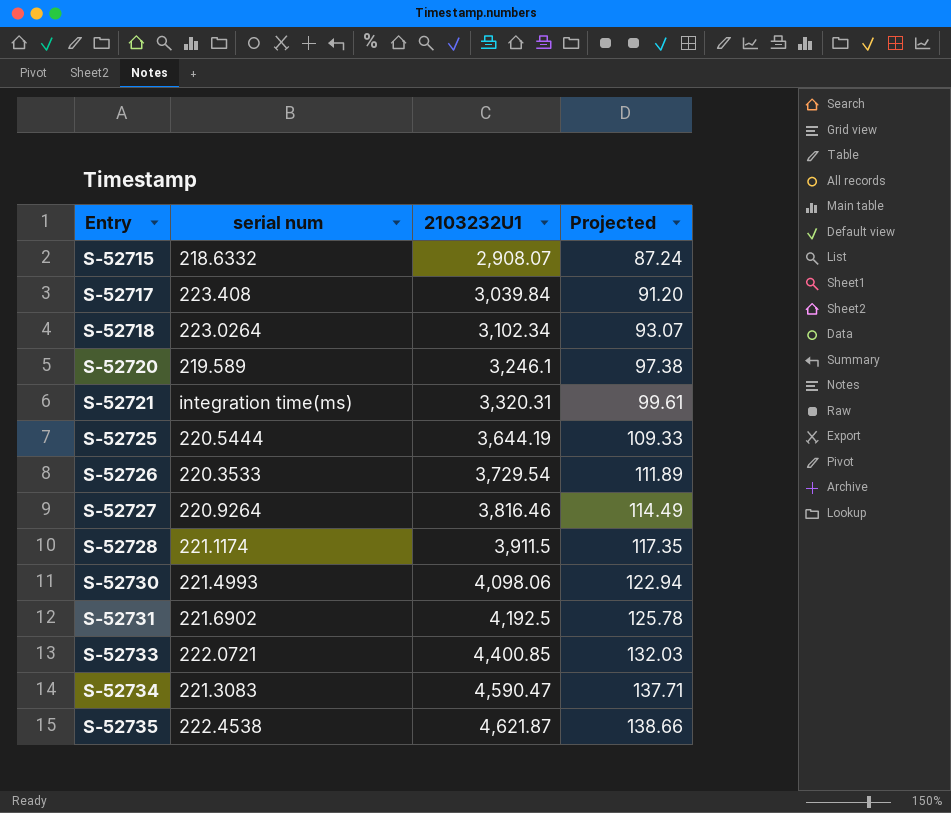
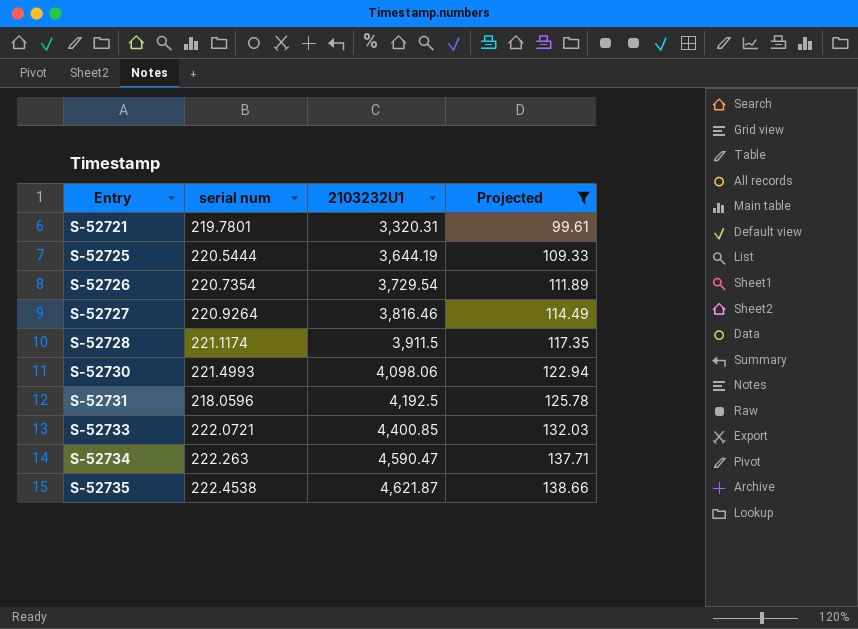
filter: none -> Projected >= 99.61
S-52721 | serial num: integration time(ms) -> 219.7801
S-52726 | serial num: 220.3533 -> 220.7354
S-52731 | serial num: 221.6902 -> 218.0596
S-52734 | serial num: 221.3083 -> 222.263

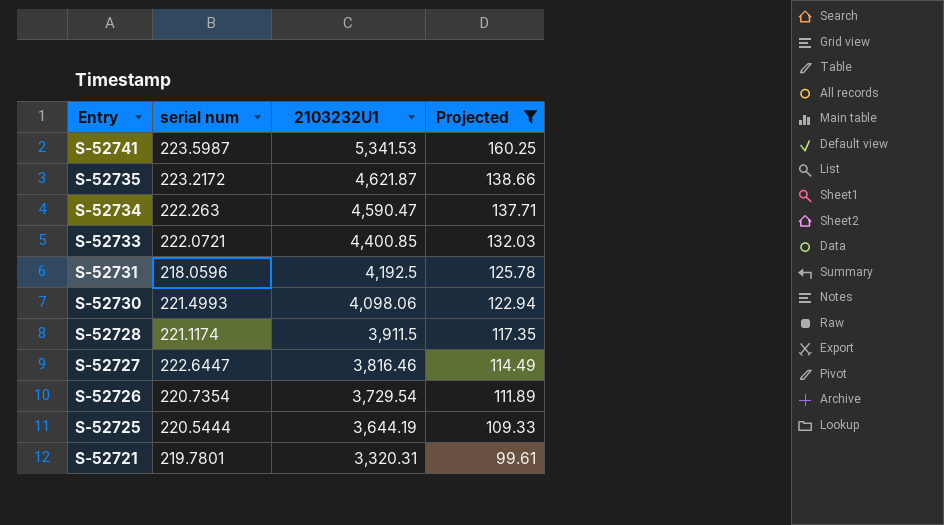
row order: Entry ascending -> Entry descending
row S-52741: none -> 223.5987 | 5,341.53 | 160.25
S-52735 | serial num: 222.4538 -> 223.2172
S-52727 | serial num: 220.9264 -> 222.6447

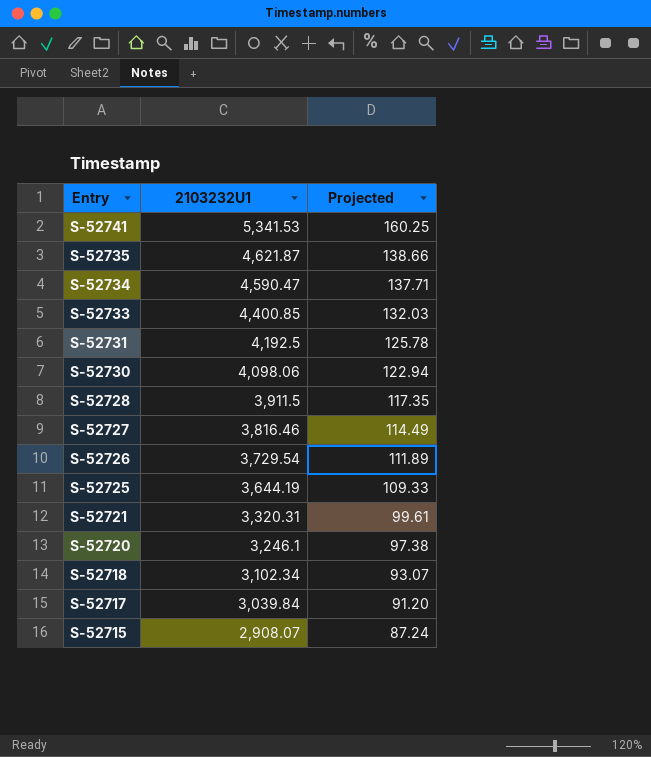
filter: Projected >= 99.61 -> none
column serial num | position: 2 -> none

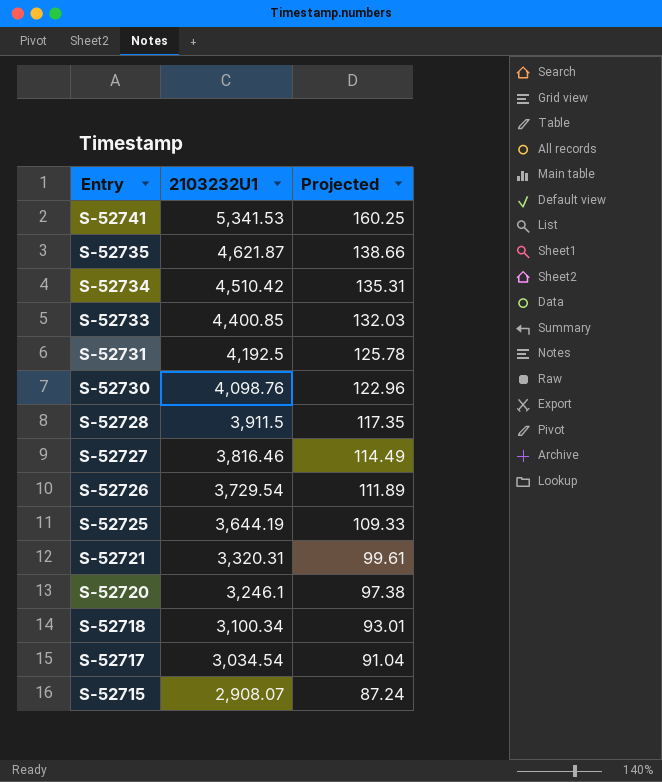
S-52734 | 2103232U1: 4,590.47 -> 4,510.42
S-52734 | Projected: 137.71 -> 135.31
S-52730 | 2103232U1: 4,098.06 -> 4,098.76
S-52730 | Projected: 122.94 -> 122.96
S-52718 | 2103232U1: 3,102.34 -> 3,100.34
S-52718 | Projected: 93.07 -> 93.01
S-52717 | 2103232U1: 3,039.84 -> 3,034.54
S-52717 | Projected: 91.20 -> 91.04

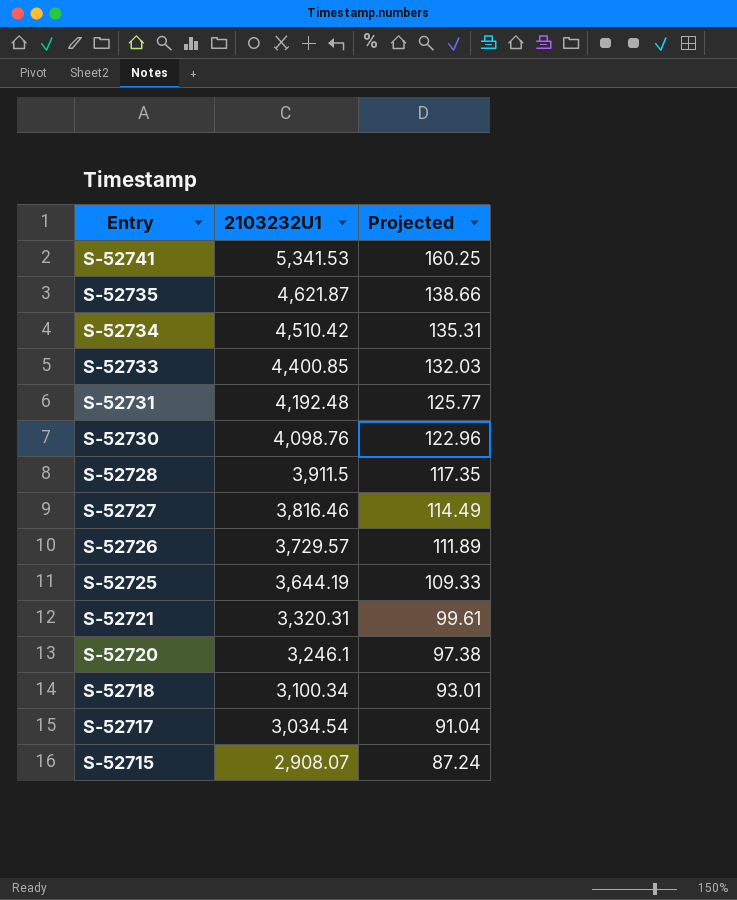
S-52731 | 2103232U1: 4,192.5 -> 4,192.48
S-52731 | Projected: 125.78 -> 125.77
S-52726 | 2103232U1: 3,729.54 -> 3,729.57

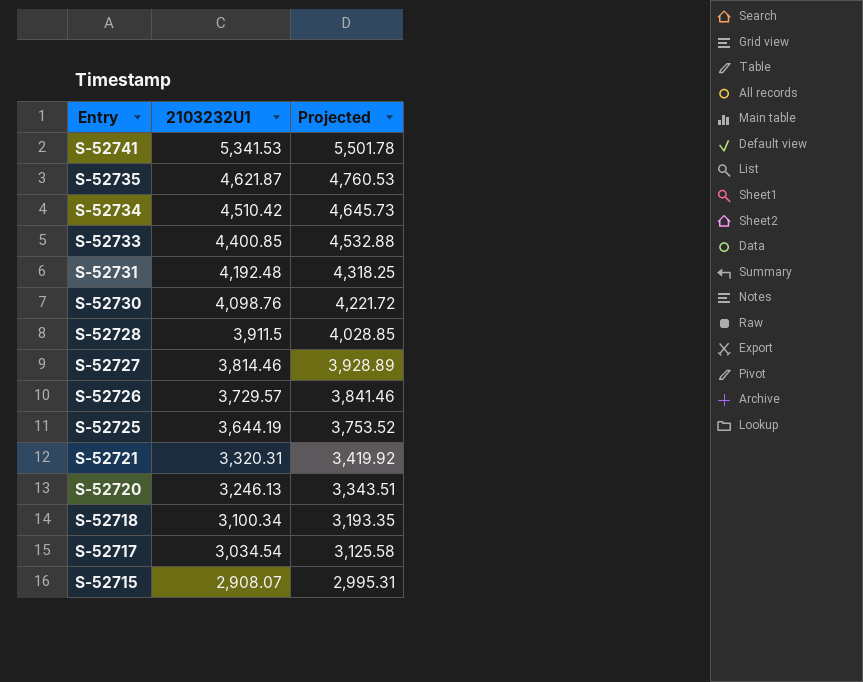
column Projected | formula: [2103232U1] * 0.03 -> [2103232U1] * 1.03
S-52727 | 2103232U1: 3,816.46 -> 3,814.46
S-52720 | 2103232U1: 3,246.1 -> 3,246.13

